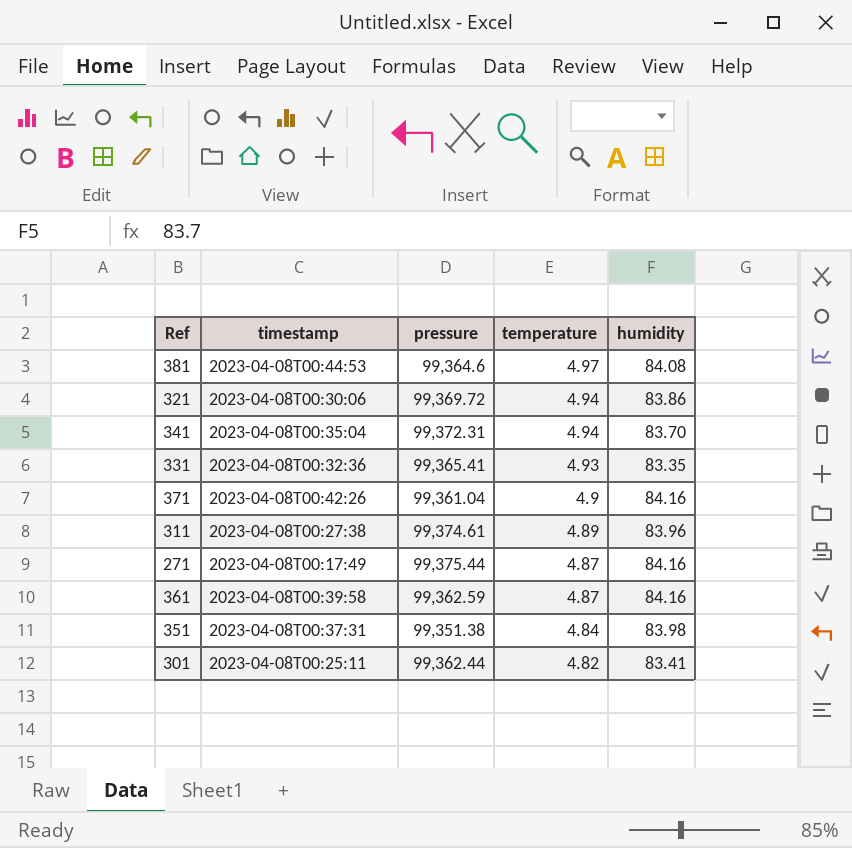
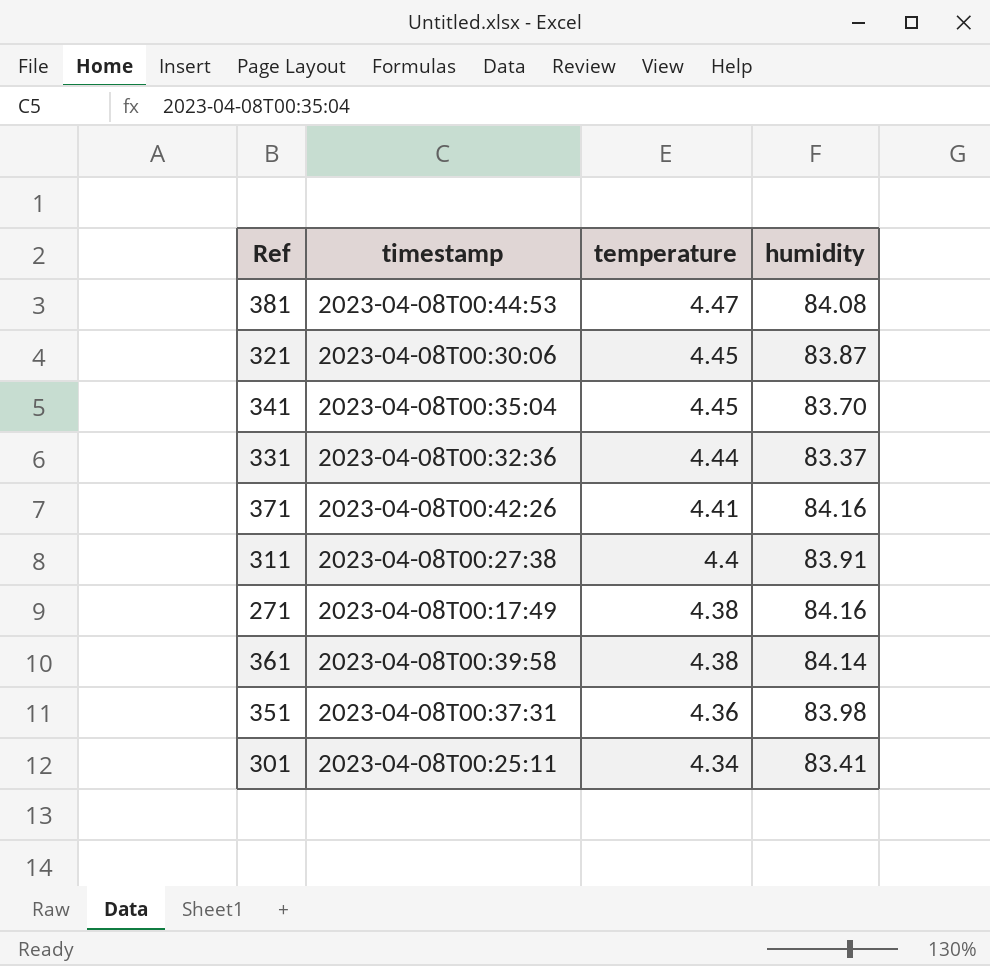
column pressure | position: 3 -> none
381 | temperature: 4.97 -> 4.47
321 | temperature: 4.94 -> 4.45
321 | humidity: 83.86 -> 83.87
341 | temperature: 4.94 -> 4.45
331 | temperature: 4.93 -> 4.44
331 | humidity: 83.35 -> 83.37
371 | temperature: 4.9 -> 4.41
311 | temperature: 4.89 -> 4.4
311 | humidity: 83.96 -> 83.91
271 | temperature: 4.87 -> 4.38
361 | temperature: 4.87 -> 4.38
361 | humidity: 84.16 -> 84.14
351 | temperature: 4.84 -> 4.36
301 | temperature: 4.82 -> 4.34

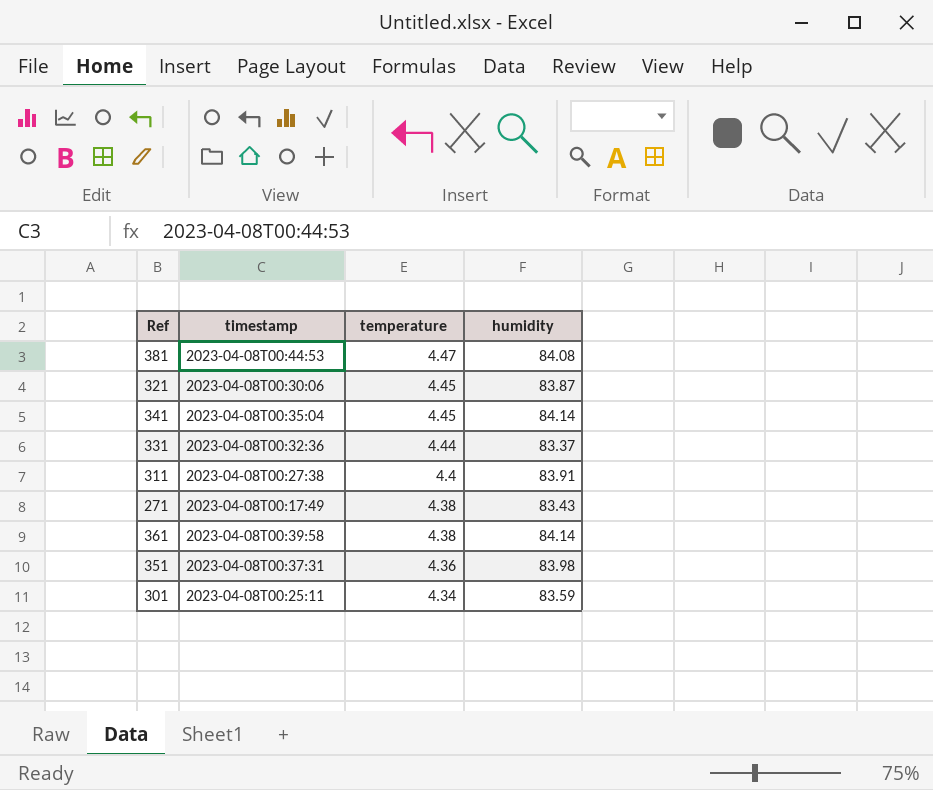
row 371: 2023-04-08T00:42:26 | 4.41 | 84.16 -> none
341 | humidity: 83.70 -> 84.14
271 | humidity: 84.16 -> 83.43
301 | humidity: 83.41 -> 83.59

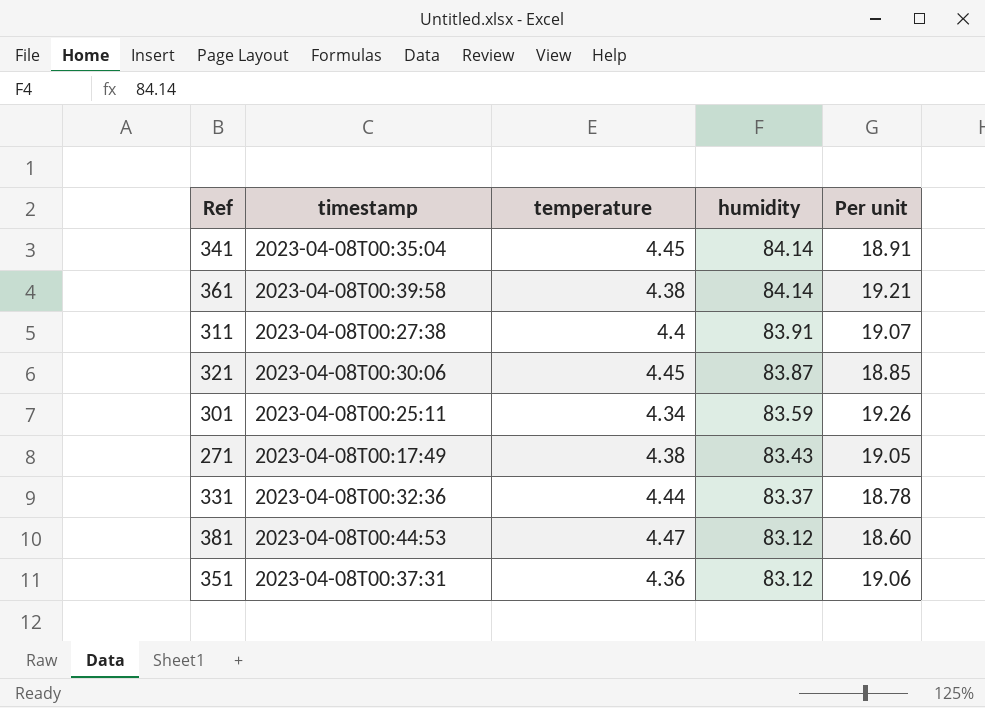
row order: temperature descending -> humidity descending
column Per unit | formula: none -> [humidity] / [temperature]
381 | humidity: 84.08 -> 83.12
351 | humidity: 83.98 -> 83.12

